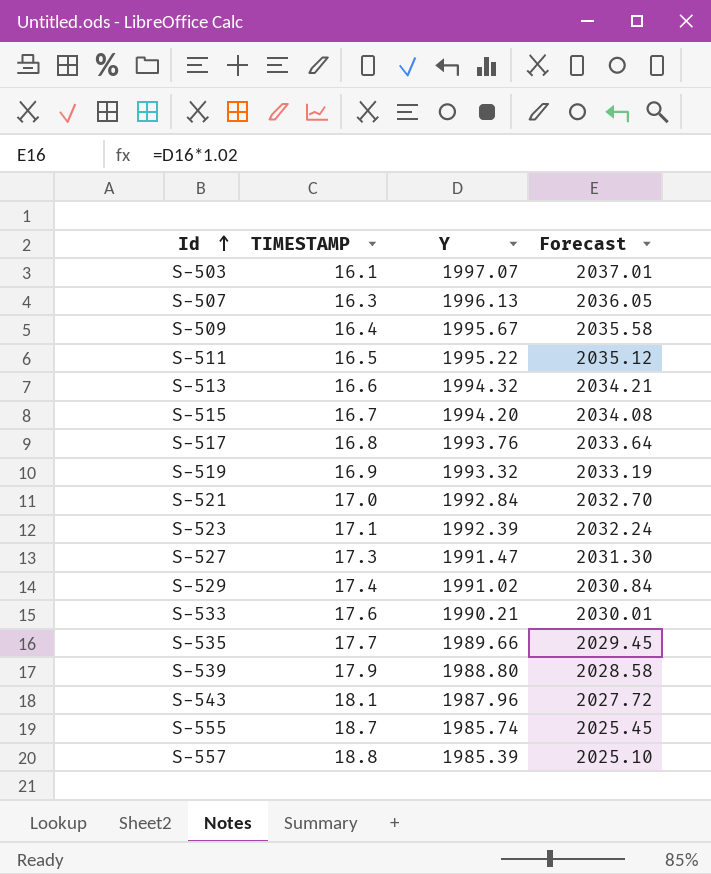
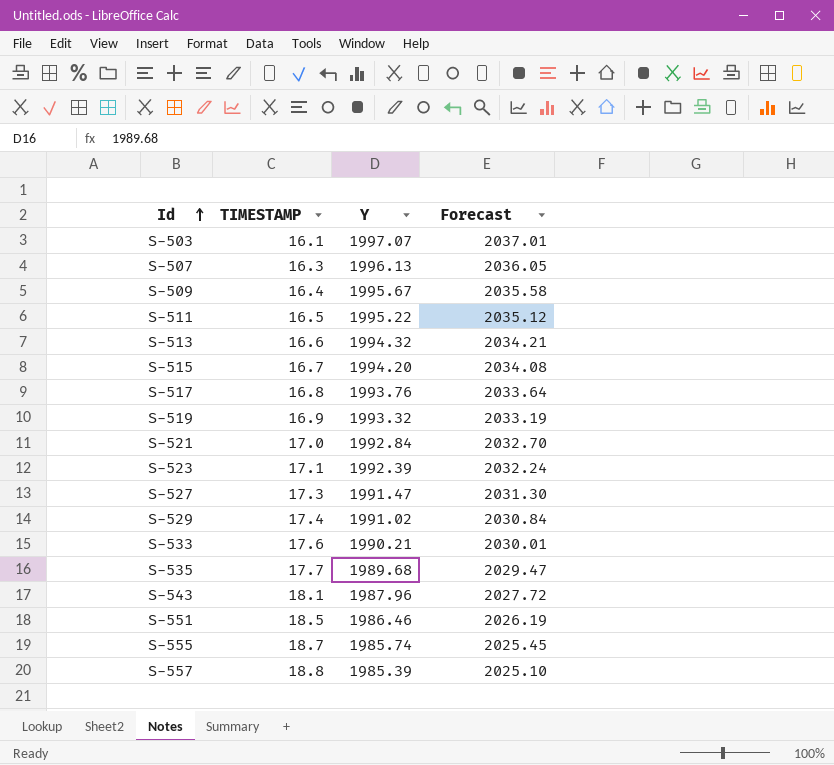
row S-539: 17.9 | 1988.80 | 2028.58 -> none
S-535 | Y: 1989.66 -> 1989.68
S-535 | Forecast: 2029.45 -> 2029.47
row S-551: none -> 18.5 | 1986.46 | 2026.19

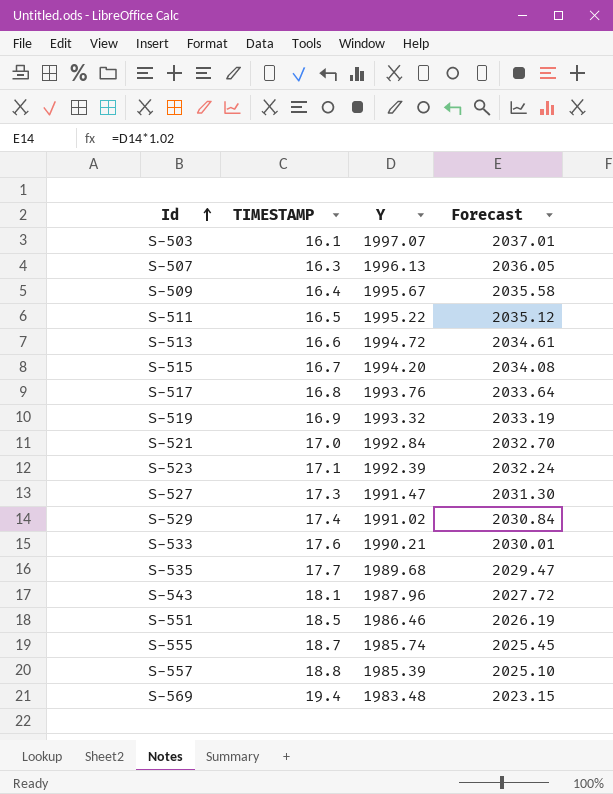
S-513 | Y: 1994.32 -> 1994.72
S-513 | Forecast: 2034.21 -> 2034.61
row S-569: none -> 19.4 | 1983.48 | 2023.15

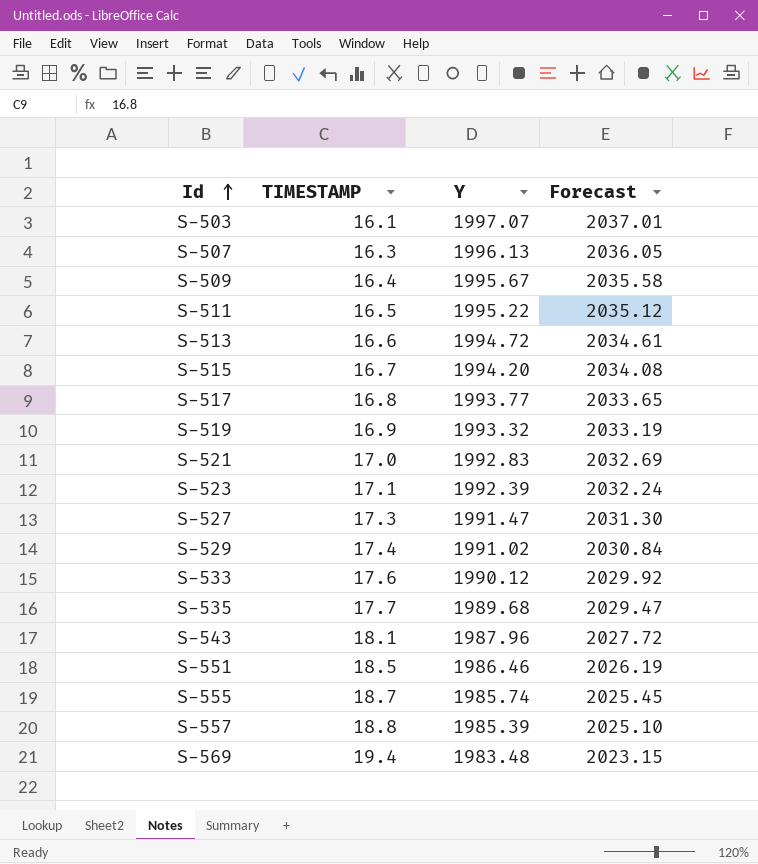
S-517 | Y: 1993.76 -> 1993.77
S-517 | Forecast: 2033.64 -> 2033.65
S-521 | Y: 1992.84 -> 1992.83
S-521 | Forecast: 2032.70 -> 2032.69
S-533 | Y: 1990.21 -> 1990.12
S-533 | Forecast: 2030.01 -> 2029.92

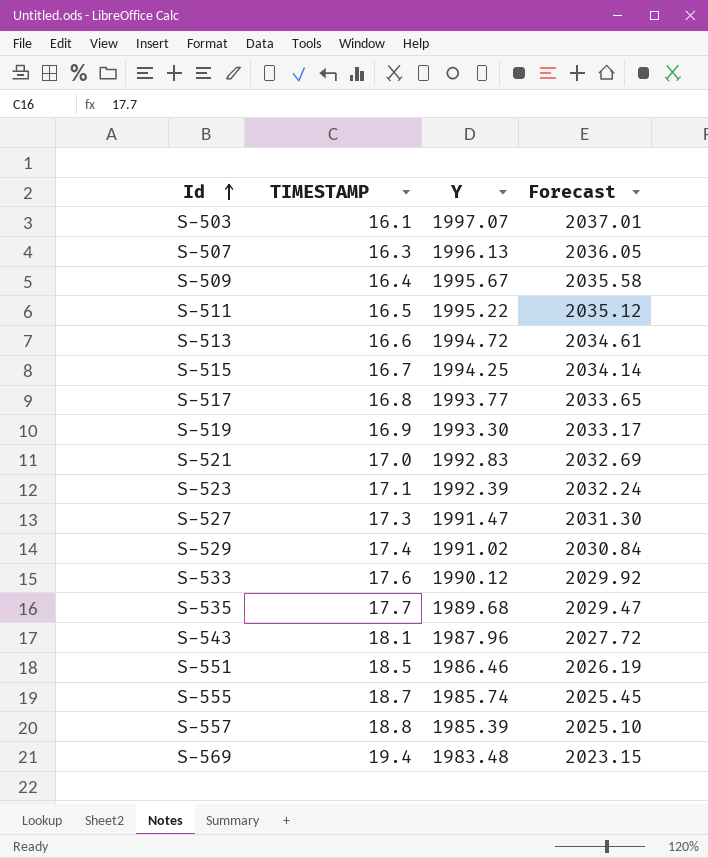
S-515 | Y: 1994.20 -> 1994.25
S-515 | Forecast: 2034.08 -> 2034.14
S-519 | Y: 1993.32 -> 1993.30
S-519 | Forecast: 2033.19 -> 2033.17

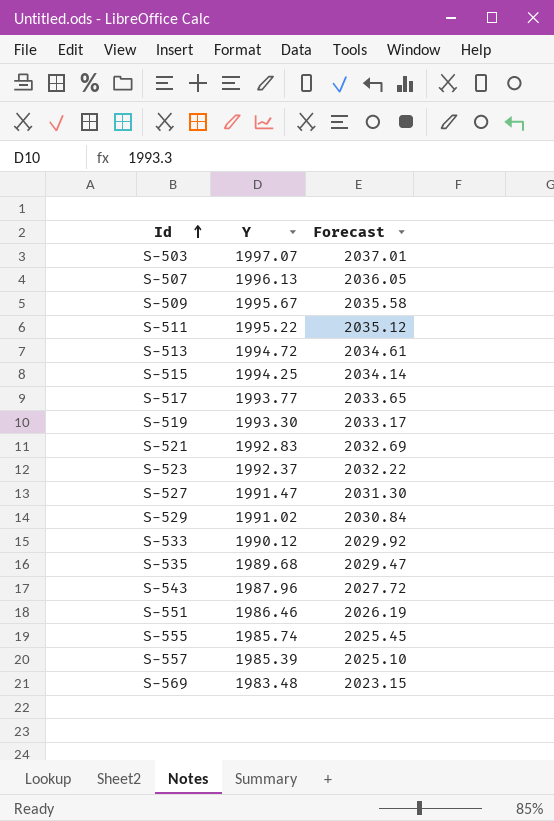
column TIMESTAMP | position: 2 -> none
S-523 | Y: 1992.39 -> 1992.37
S-523 | Forecast: 2032.24 -> 2032.22

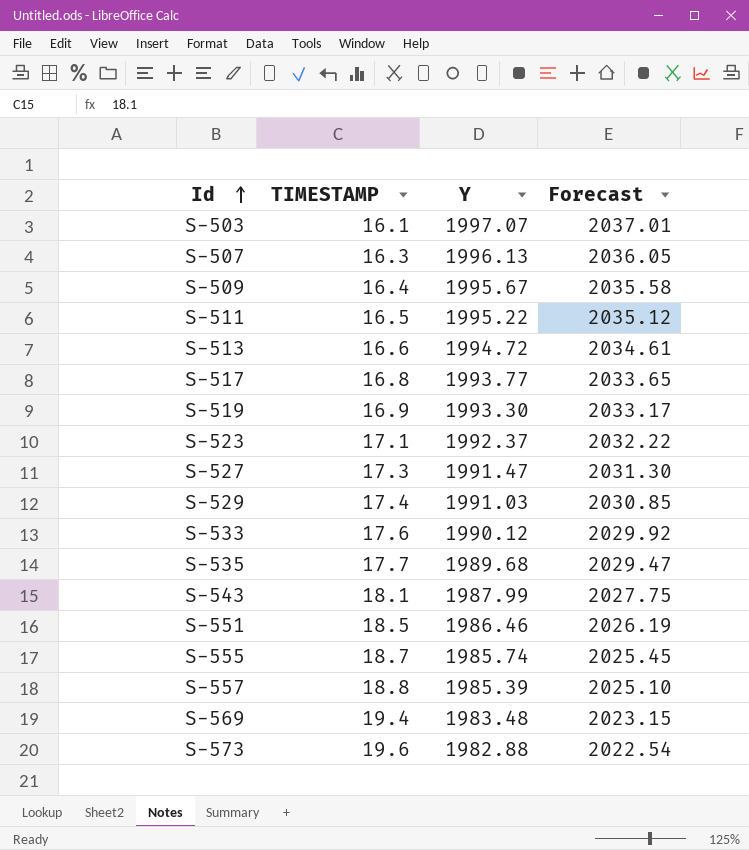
column TIMESTAMP | position: none -> 2
row S-515: 1994.25 | 2034.14 -> none
row S-521: 1992.83 | 2032.69 -> none
S-529 | Y: 1991.02 -> 1991.03
S-529 | Forecast: 2030.84 -> 2030.85
S-543 | Y: 1987.96 -> 1987.99
S-543 | Forecast: 2027.72 -> 2027.75
row S-573: none -> 19.6 | 1982.88 | 2022.54

